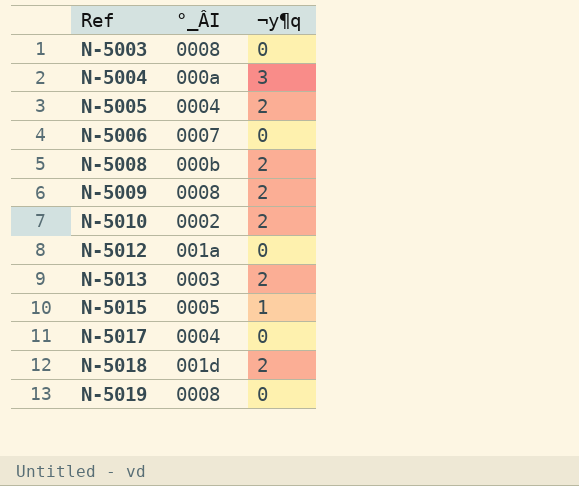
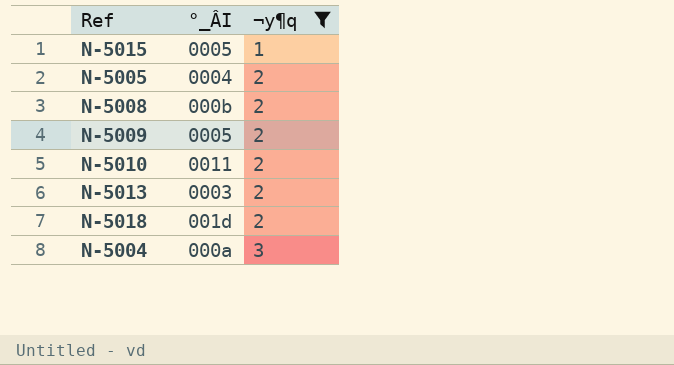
filter: none -> ¬y¶q != 0
row order: Ref ascending -> ¬y¶q ascending
N-5009 | °_ÂI: 0008 -> 0005
N-5010 | °_ÂI: 0002 -> 0011

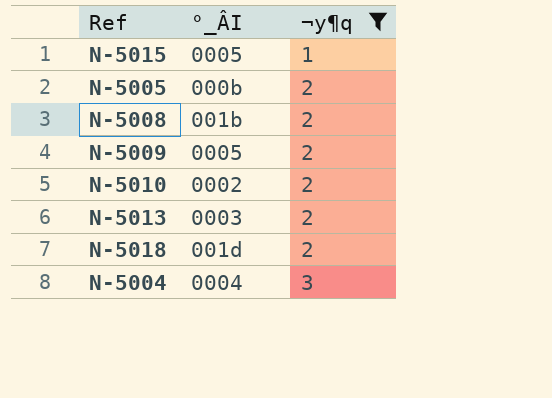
N-5005 | °_ÂI: 0004 -> 000b
N-5008 | °_ÂI: 000b -> 001b
N-5010 | °_ÂI: 0011 -> 0002
N-5004 | °_ÂI: 000a -> 0004

